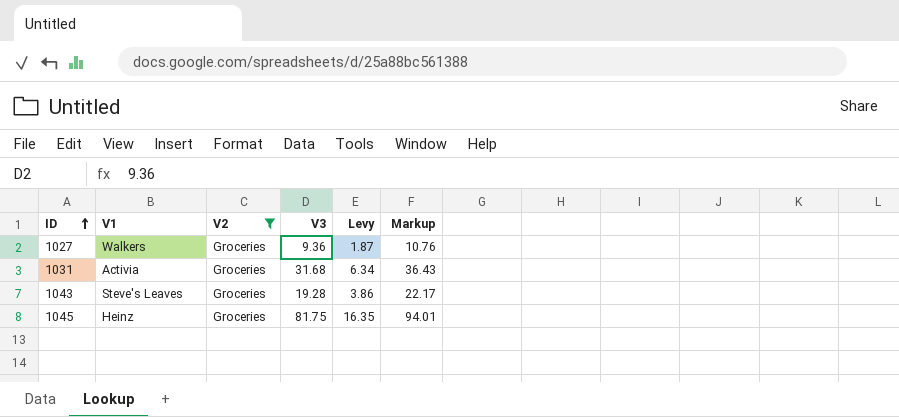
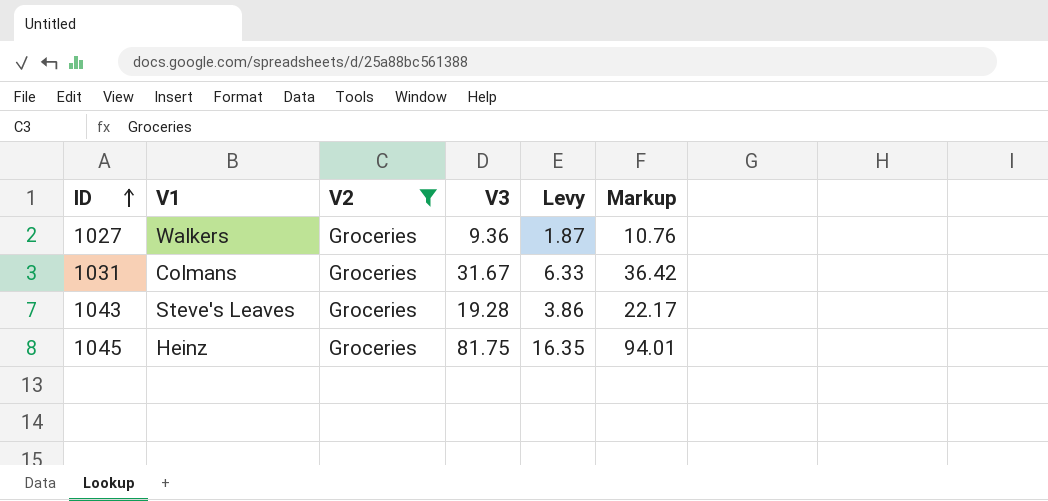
1031 | V1: Activia -> Colmans
1031 | V3: 31.68 -> 31.67
1031 | Levy: 6.34 -> 6.33
1031 | Markup: 36.43 -> 36.42

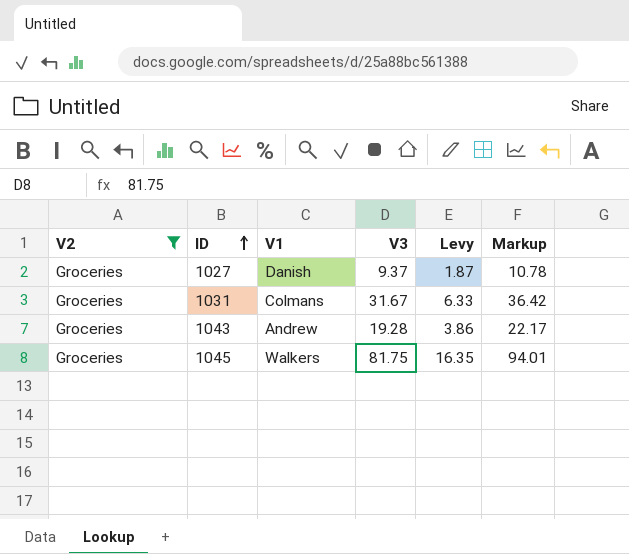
column V2 | position: 3 -> 1
1027 | V1: Walkers -> Danish
1027 | V3: 9.36 -> 9.37
1027 | Markup: 10.76 -> 10.78
1043 | V1: Steve's Leaves -> Andrew
1045 | V1: Heinz -> Walkers

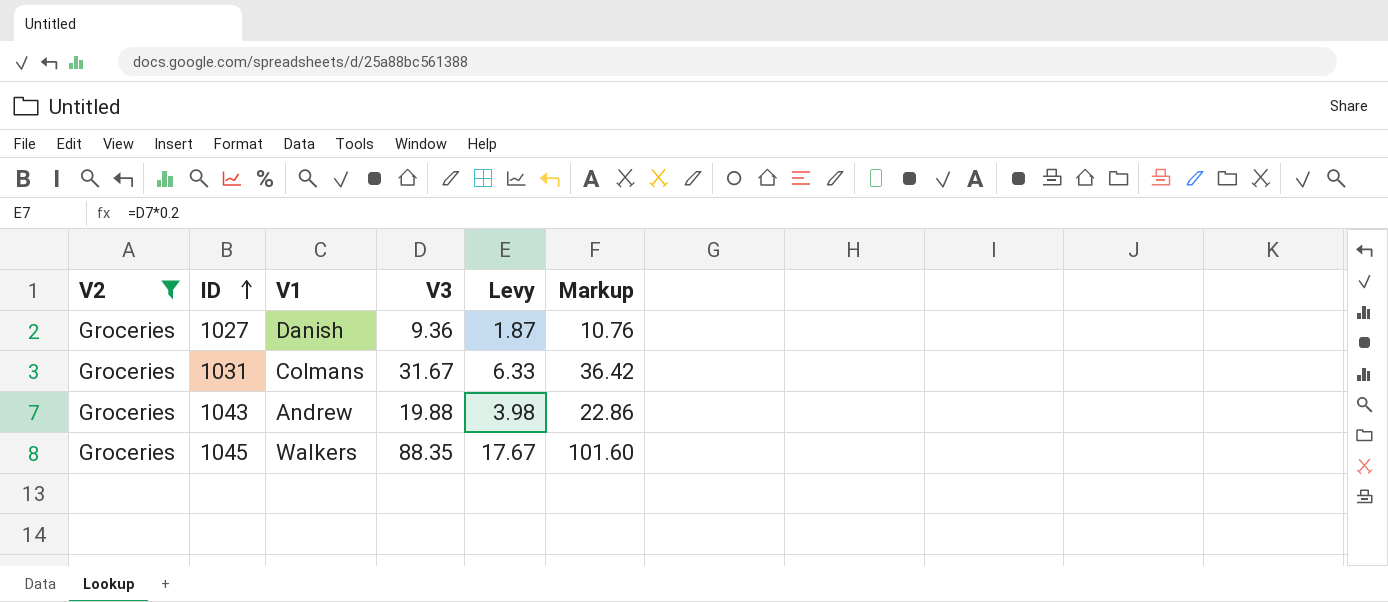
1027 | V3: 9.37 -> 9.36
1027 | Markup: 10.78 -> 10.76
1043 | V3: 19.28 -> 19.88
1043 | Levy: 3.86 -> 3.98
1043 | Markup: 22.17 -> 22.86
1045 | V3: 81.75 -> 88.35
1045 | Levy: 16.35 -> 17.67
1045 | Markup: 94.01 -> 101.60

